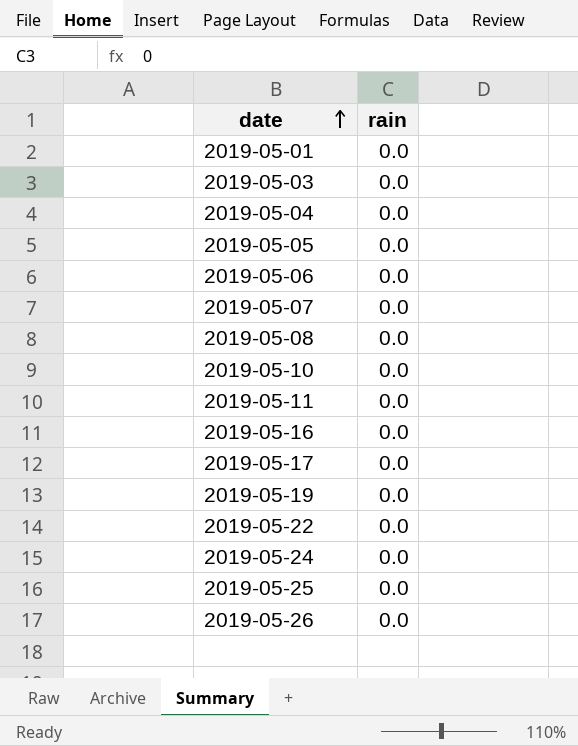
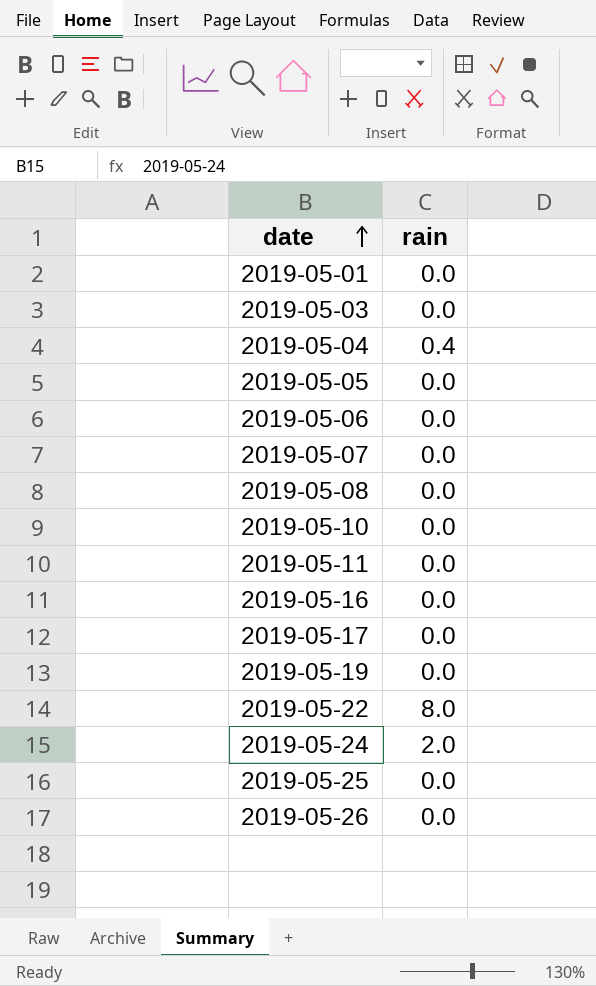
2019-05-04 | rain: 0.0 -> 0.4
2019-05-22 | rain: 0.0 -> 8.0
2019-05-24 | rain: 0.0 -> 2.0

